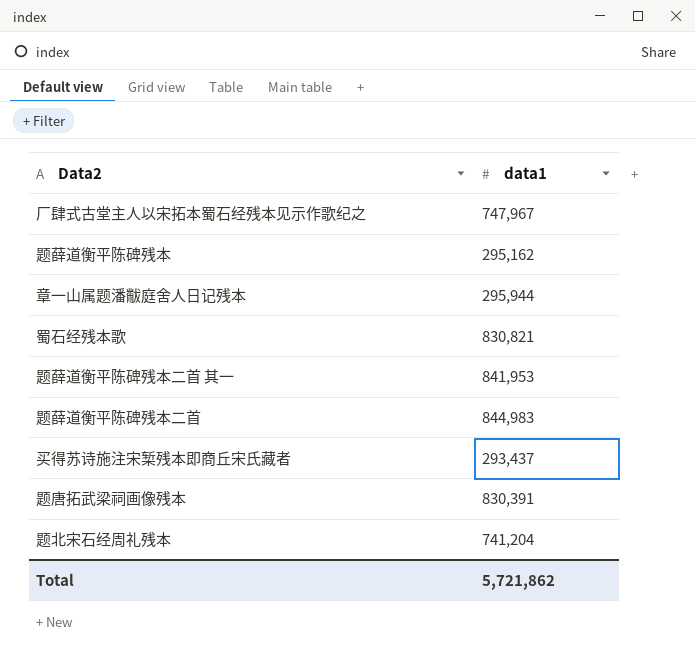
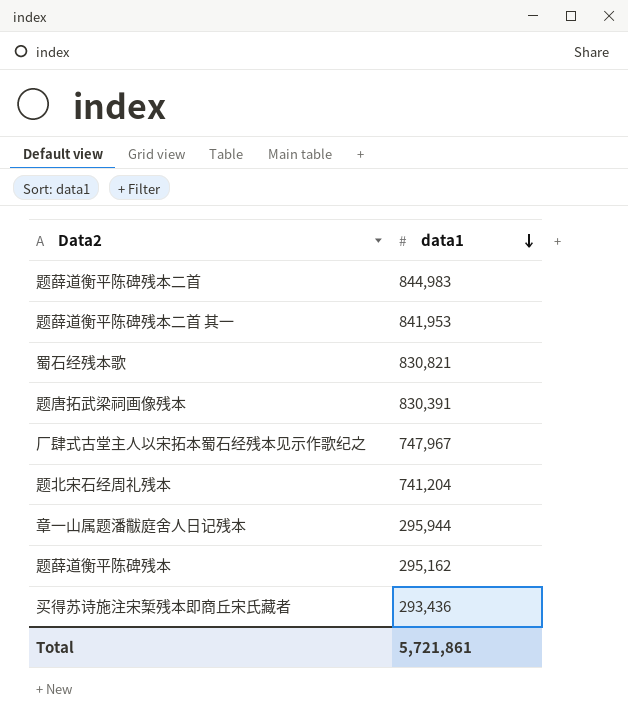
row order: none -> data1 descending
买得苏诗施注宋椠残本即商丘宋氏藏者 | data1: 293,437 -> 293,436
Total | data1: 5,721,862 -> 5,721,861

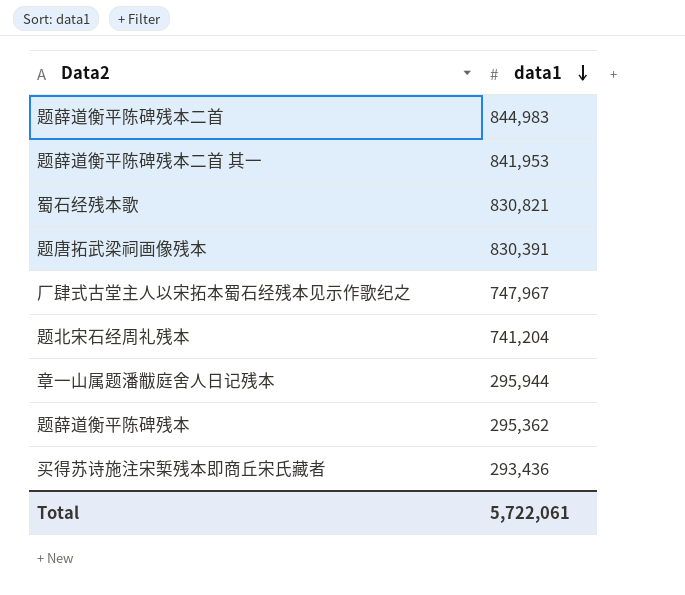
题薛道衡平陈碑残本 | data1: 295,162 -> 295,362
Total | data1: 5,721,861 -> 5,722,061

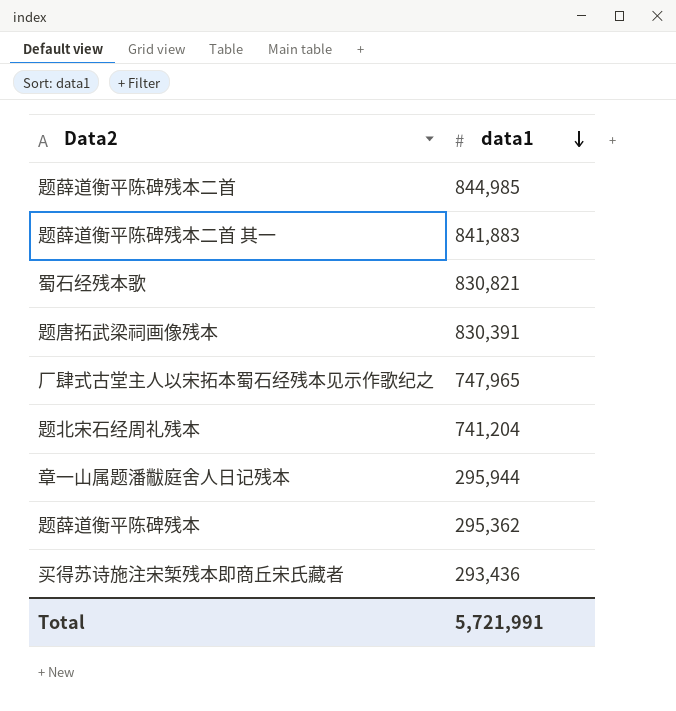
题薛道衡平陈碑残本二首 | data1: 844,983 -> 844,985
题薛道衡平陈碑残本二首 其一 | data1: 841,953 -> 841,883
厂肆式古堂主人以宋拓本蜀石经残本见示作歌纪之 | data1: 747,967 -> 747,965
Total | data1: 5,722,061 -> 5,721,991

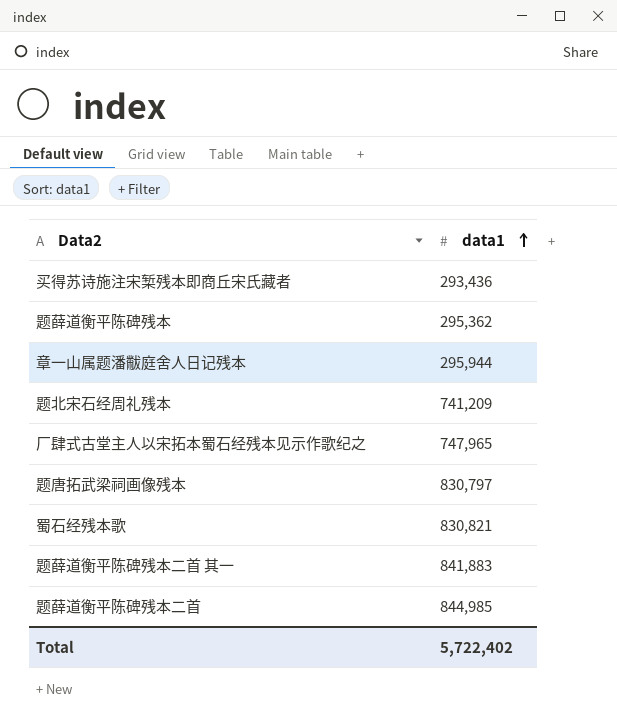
row order: data1 descending -> data1 ascending
题北宋石经周礼残本 | data1: 741,204 -> 741,209
题唐拓武梁祠画像残本 | data1: 830,391 -> 830,797
Total | data1: 5,721,991 -> 5,722,402

